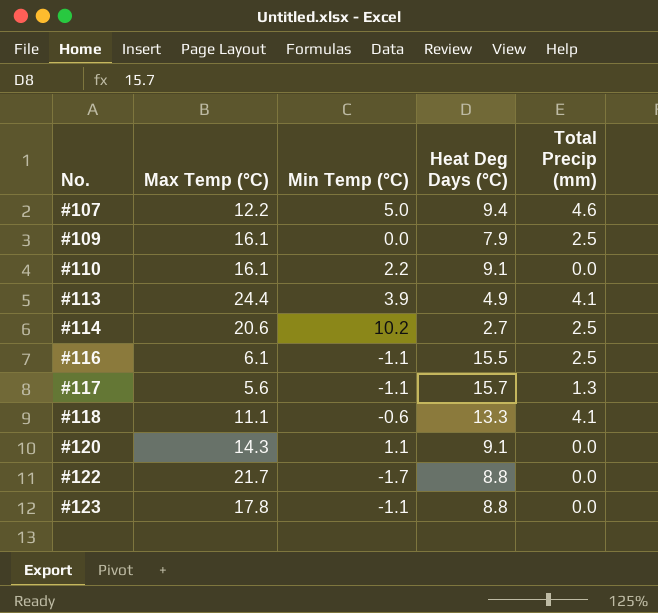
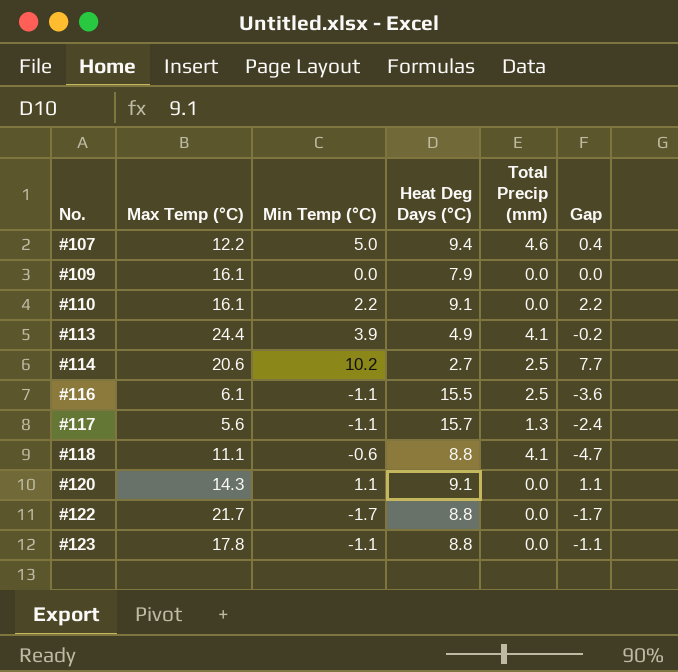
column Gap | formula: none -> [Min Temp (°C)] - [Total Precip (mm)]
#109 | Total Precip (mm): 2.5 -> 0.0
#118 | Heat Deg Days (°C): 13.3 -> 8.8

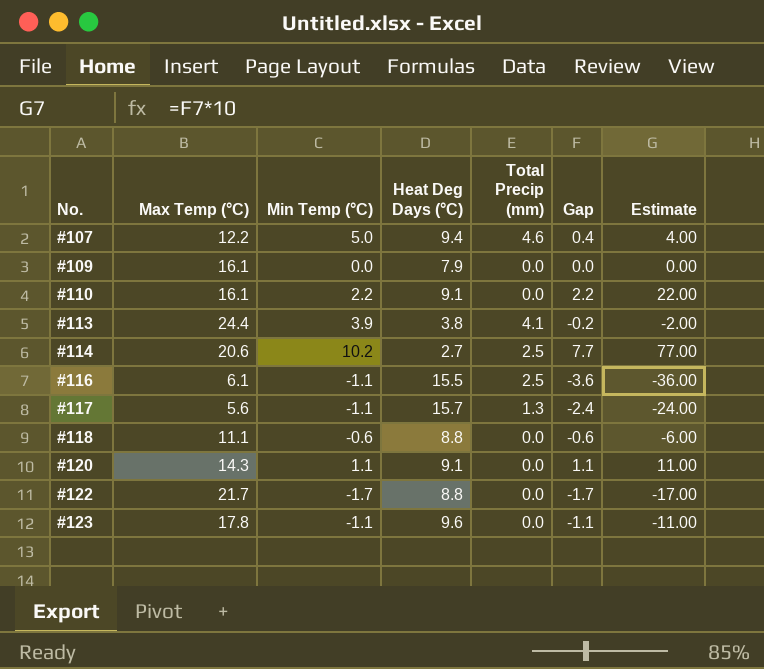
column Estimate | formula: none -> [Gap] * 10
#113 | Heat Deg Days (°C): 4.9 -> 3.8
#118 | Total Precip (mm): 4.1 -> 0.0
#118 | Gap: -4.7 -> -0.6
#123 | Heat Deg Days (°C): 8.8 -> 9.6

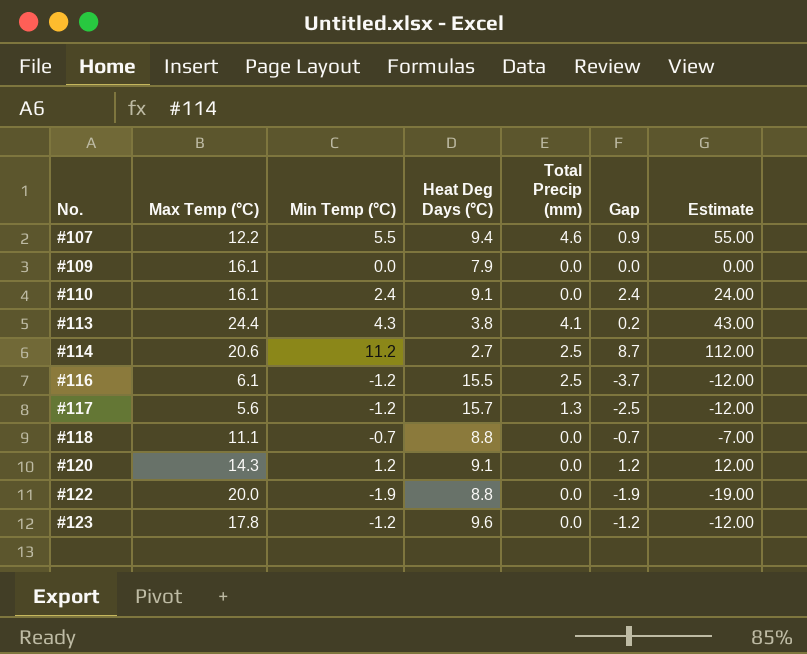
column Estimate | formula: [Gap] * 10 -> [Min Temp (°C)] * 10
#107 | Min Temp (°C): 5.0 -> 5.5
#107 | Gap: 0.4 -> 0.9
#110 | Min Temp (°C): 2.2 -> 2.4
#110 | Gap: 2.2 -> 2.4
#113 | Min Temp (°C): 3.9 -> 4.3
#113 | Gap: -0.2 -> 0.2
#114 | Min Temp (°C): 10.2 -> 11.2
#114 | Gap: 7.7 -> 8.7
#116 | Min Temp (°C): -1.1 -> -1.2
#116 | Gap: -3.6 -> -3.7
#117 | Min Temp (°C): -1.1 -> -1.2
#117 | Gap: -2.4 -> -2.5
#118 | Min Temp (°C): -0.6 -> -0.7
#118 | Gap: -0.6 -> -0.7
#120 | Min Temp (°C): 1.1 -> 1.2
#120 | Gap: 1.1 -> 1.2
#122 | Max Temp (°C): 21.7 -> 20.0
#122 | Min Temp (°C): -1.7 -> -1.9
#122 | Gap: -1.7 -> -1.9
#123 | Min Temp (°C): -1.1 -> -1.2
#123 | Gap: -1.1 -> -1.2

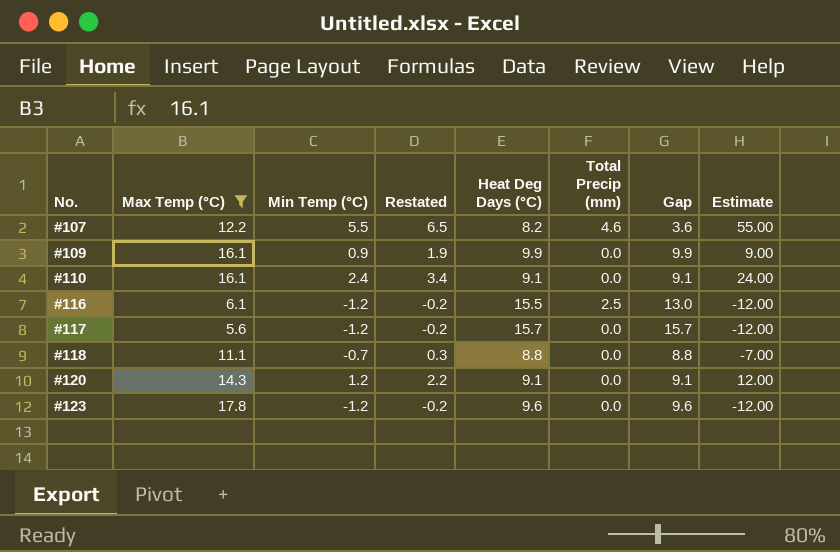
filter: none -> Max Temp (°C) <= 17.8
column Restated | formula: none -> [Min Temp (°C)] + 1
column Gap | formula: [Min Temp (°C)] - [Total Precip (mm)] -> [Heat Deg Days (°C)] - [Total Precip (mm)]
#107 | Heat Deg Days (°C): 9.4 -> 8.2
#109 | Min Temp (°C): 0.0 -> 0.9
#109 | Heat Deg Days (°C): 7.9 -> 9.9
#109 | Estimate: 0.00 -> 9.00
#117 | Total Precip (mm): 1.3 -> 0.0

